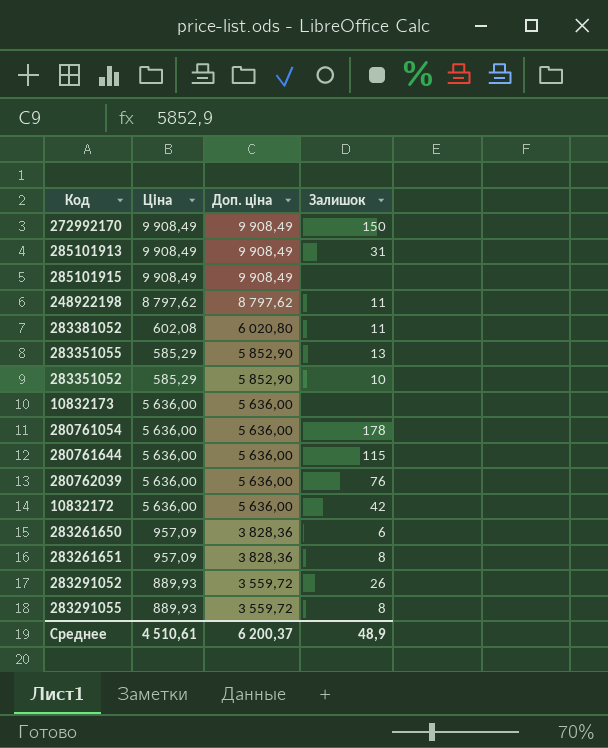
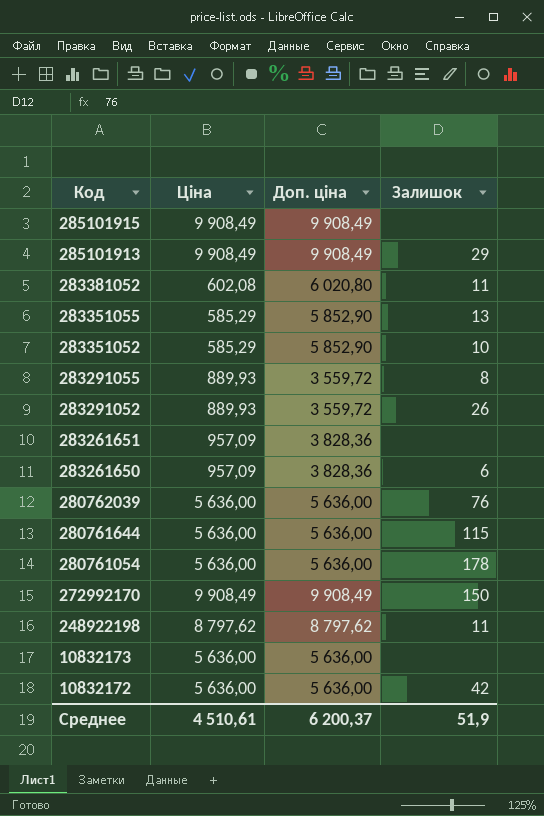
row order: Доп. ціна descending -> Код descending
285101913 | Залишок: 31 -> 29
283261651 | Залишок: 8 -> none
Среднее | Залишок: 48,9 -> 51,9

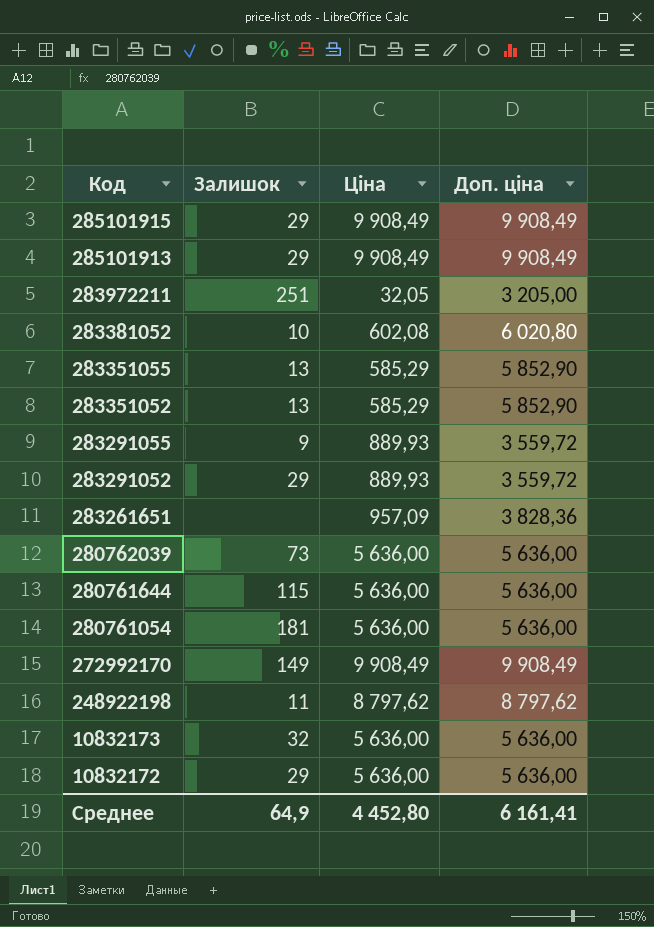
column Залишок | position: 4 -> 2
row 283261650: 957,09 | 3 828,36 | 6 -> none
285101915 | Залишок: none -> 29
row 283972211: none -> 251 | 32,05 | 3 205,00
283381052 | Залишок: 11 -> 10
283351052 | Залишок: 10 -> 13
283291055 | Залишок: 8 -> 9
283291052 | Залишок: 26 -> 29
280762039 | Залишок: 76 -> 73
280761054 | Залишок: 178 -> 181
272992170 | Залишок: 150 -> 149
10832173 | Залишок: none -> 32
10832172 | Залишок: 42 -> 29
Среднее | Залишок: 51,9 -> 64,9
Среднее | Ціна: 4 510,61 -> 4 452,80
Среднее | Доп. ціна: 6 200,37 -> 6 161,41

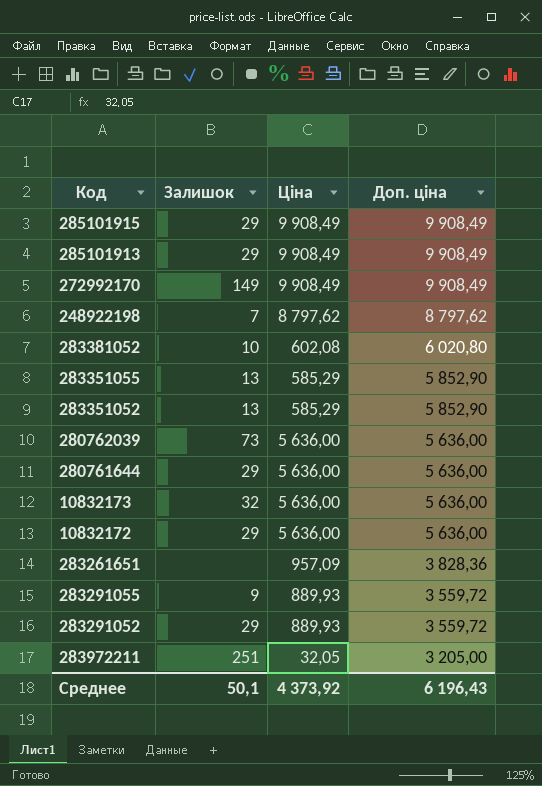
row order: Код descending -> Доп. ціна descending
row 280761054: 181 | 5 636,00 | 5 636,00 -> none
248922198 | Залишок: 11 -> 7
280761644 | Залишок: 115 -> 29
Среднее | Залишок: 64,9 -> 50,1
Среднее | Ціна: 4 452,80 -> 4 373,92
Среднее | Доп. ціна: 6 161,41 -> 6 196,43

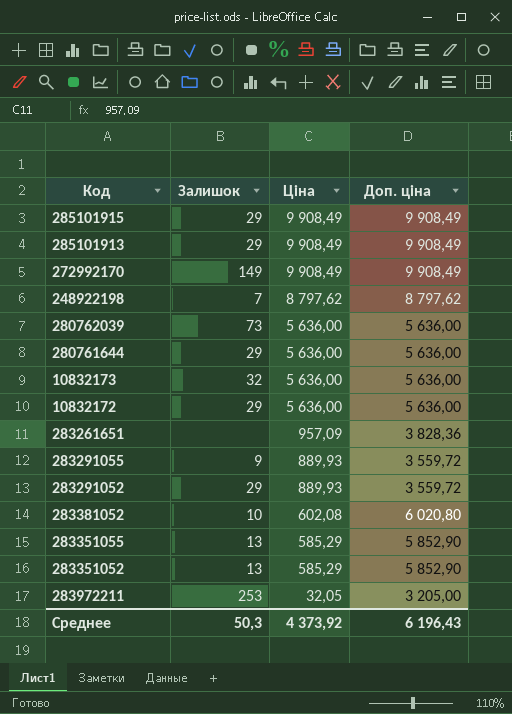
row order: Доп. ціна descending -> Ціна descending
283972211 | Залишок: 251 -> 253
Среднее | Залишок: 50,1 -> 50,3

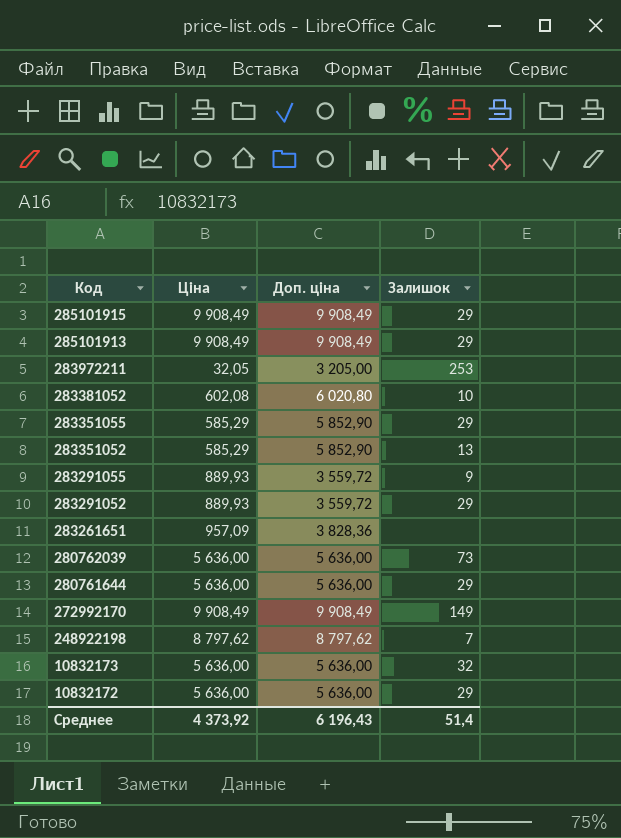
row order: Ціна descending -> Код descending
column Залишок | position: 2 -> 4
283351055 | Залишок: 13 -> 29
Среднее | Залишок: 50,3 -> 51,4

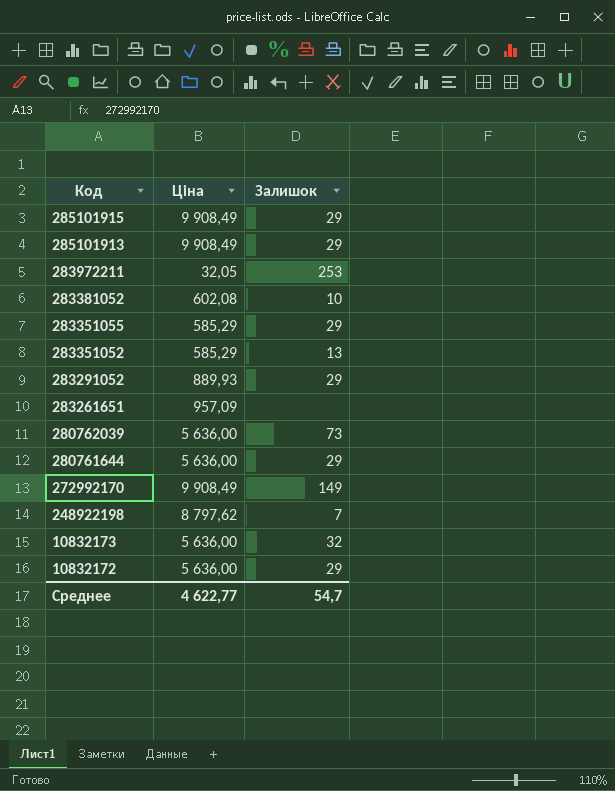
column Доп. ціна | position: 3 -> none
row 283291055: 889,93 | 3 559,72 | 9 -> none
Среднее | Ціна: 4 373,92 -> 4 622,77
Среднее | Залишок: 51,4 -> 54,7

